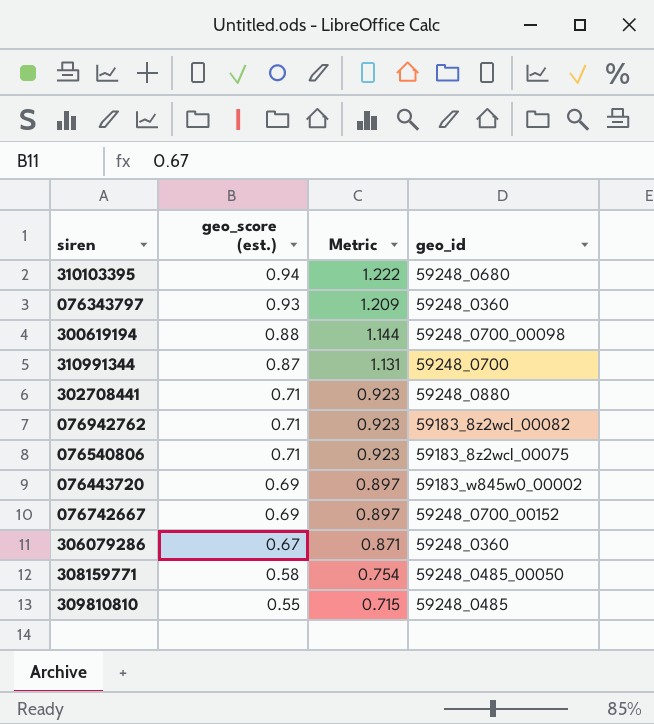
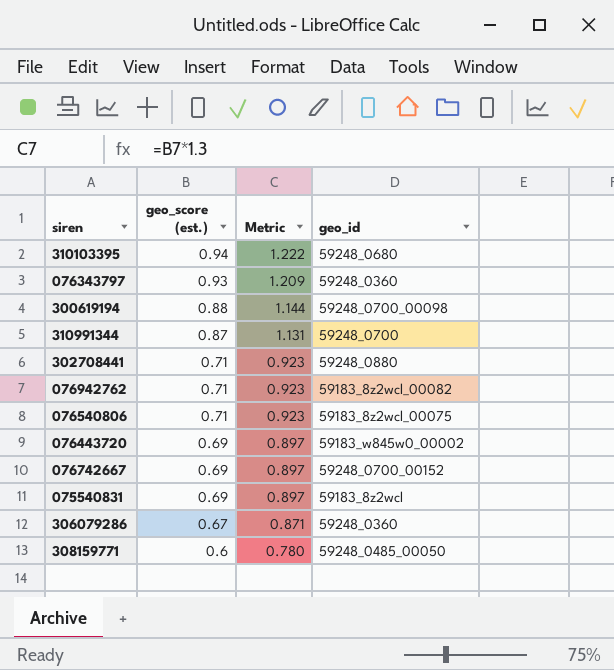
row 309810810: 0.55 | 0.715 | 59248_0485 -> none
row 075540831: none -> 0.69 | 0.897 | 59183_8z2wcl
308159771 | geo_score (est.): 0.58 -> 0.6
308159771 | Metric: 0.754 -> 0.780

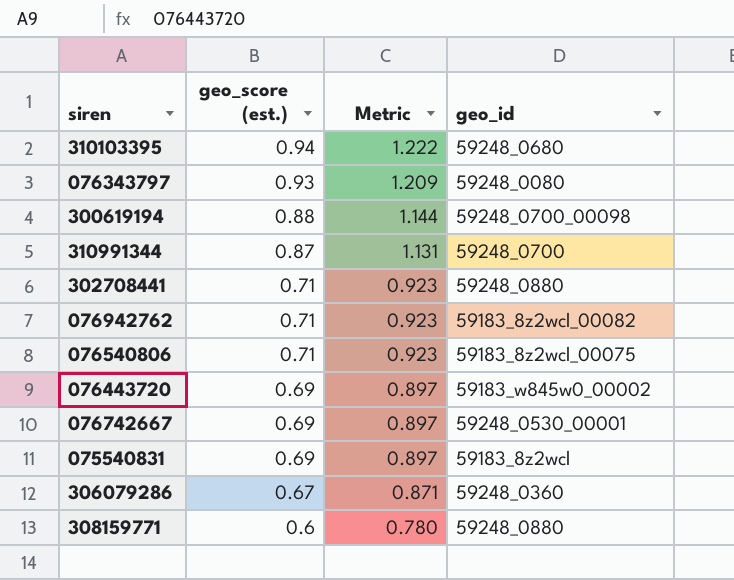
076343797 | geo_id: 59248_0360 -> 59248_0080
076742667 | geo_id: 59248_0700_00152 -> 59248_0530_00001
308159771 | geo_id: 59248_0485_00050 -> 59248_0880

